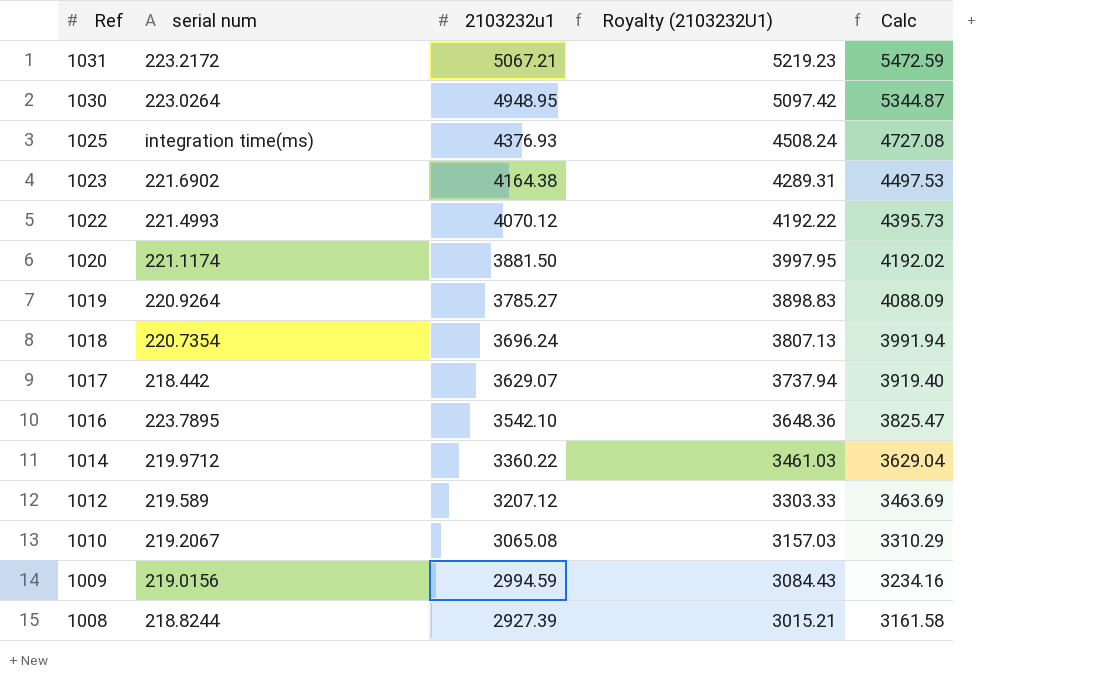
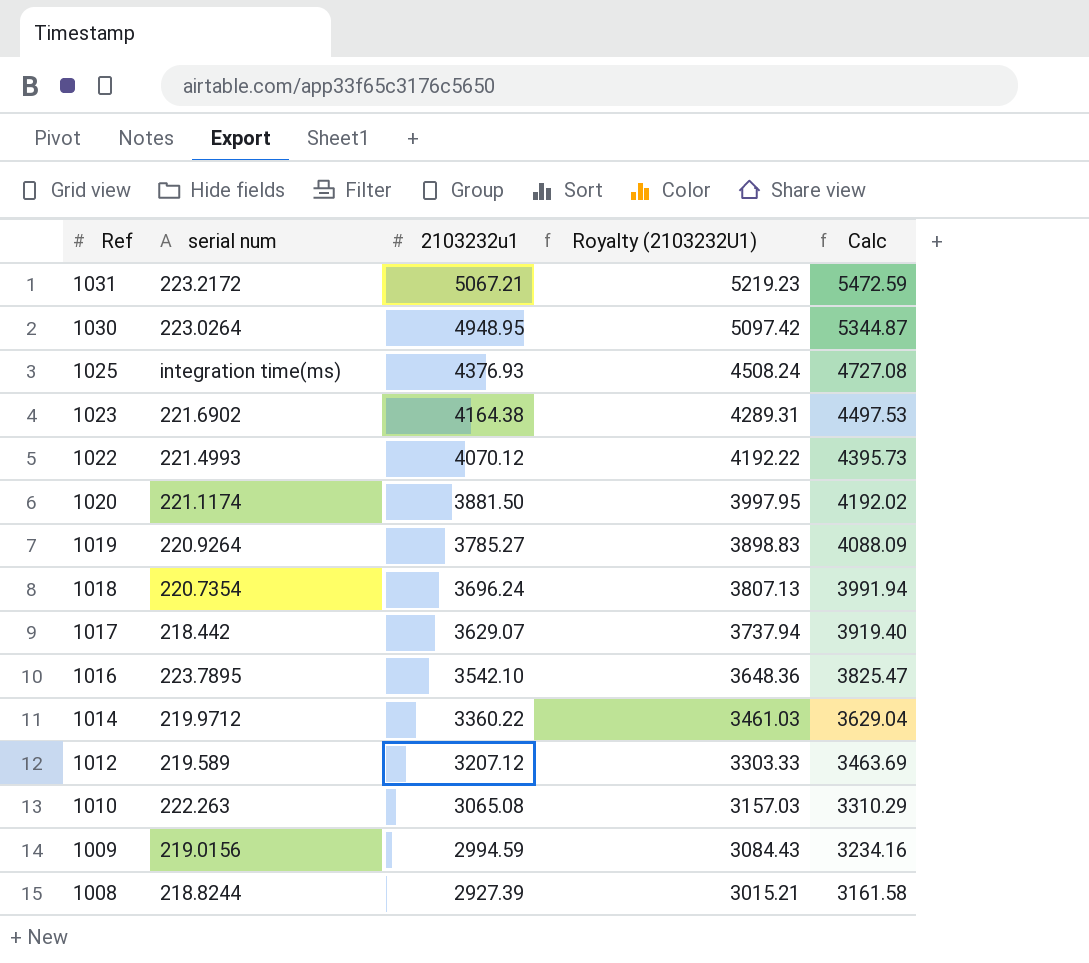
1010 | serial num: 219.2067 -> 222.263

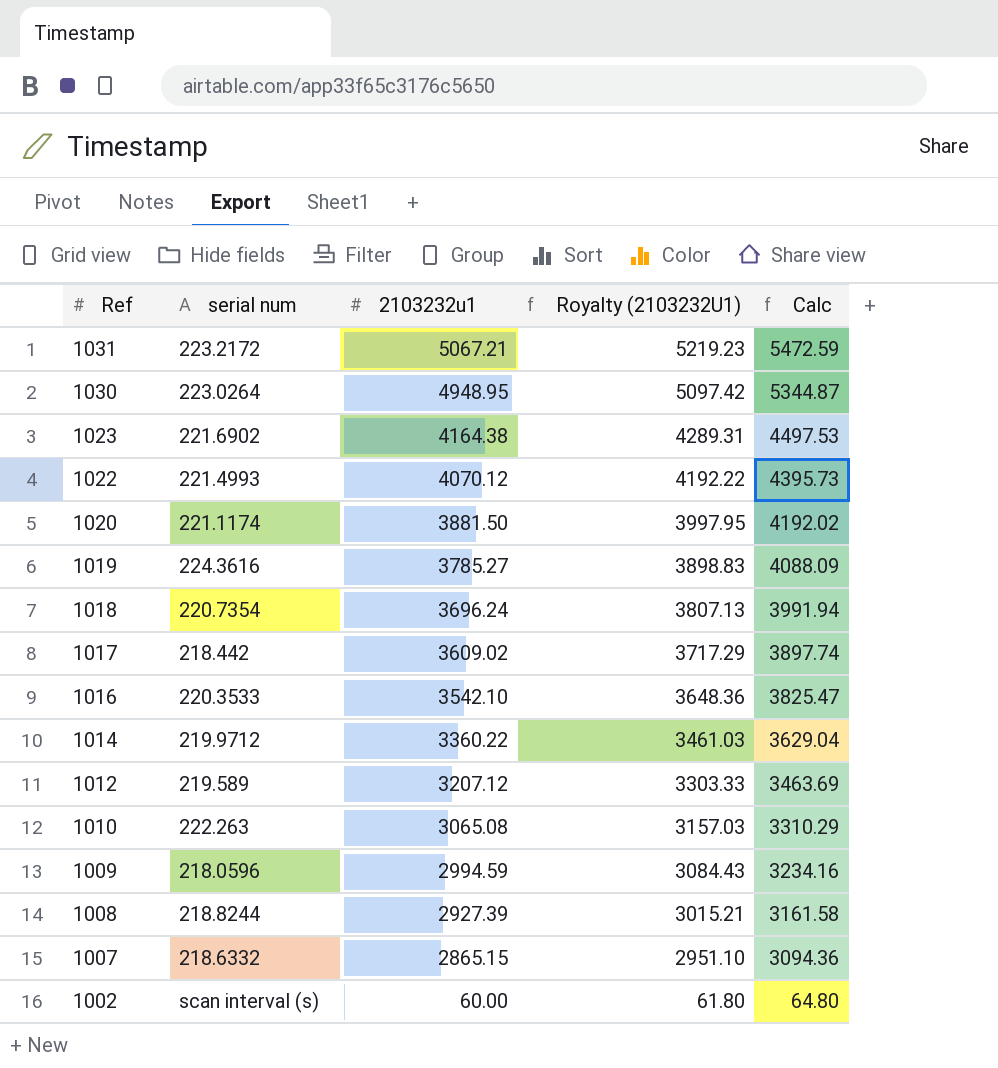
row 1025: integration time(ms) | 4376.93 | 4508.24 | 4727.08 -> none
1019 | serial num: 220.9264 -> 224.3616
1017 | 2103232u1: 3629.07 -> 3609.02
1017 | Royalty (2103232U1): 3737.94 -> 3717.29
1017 | Calc: 3919.40 -> 3897.74
1016 | serial num: 223.7895 -> 220.3533
1009 | serial num: 219.0156 -> 218.0596
row 1007: none -> 218.6332 | 2865.15 | 2951.10 | 3094.36
row 1002: none -> scan interval (s) | 60.00 | 61.80 | 64.80

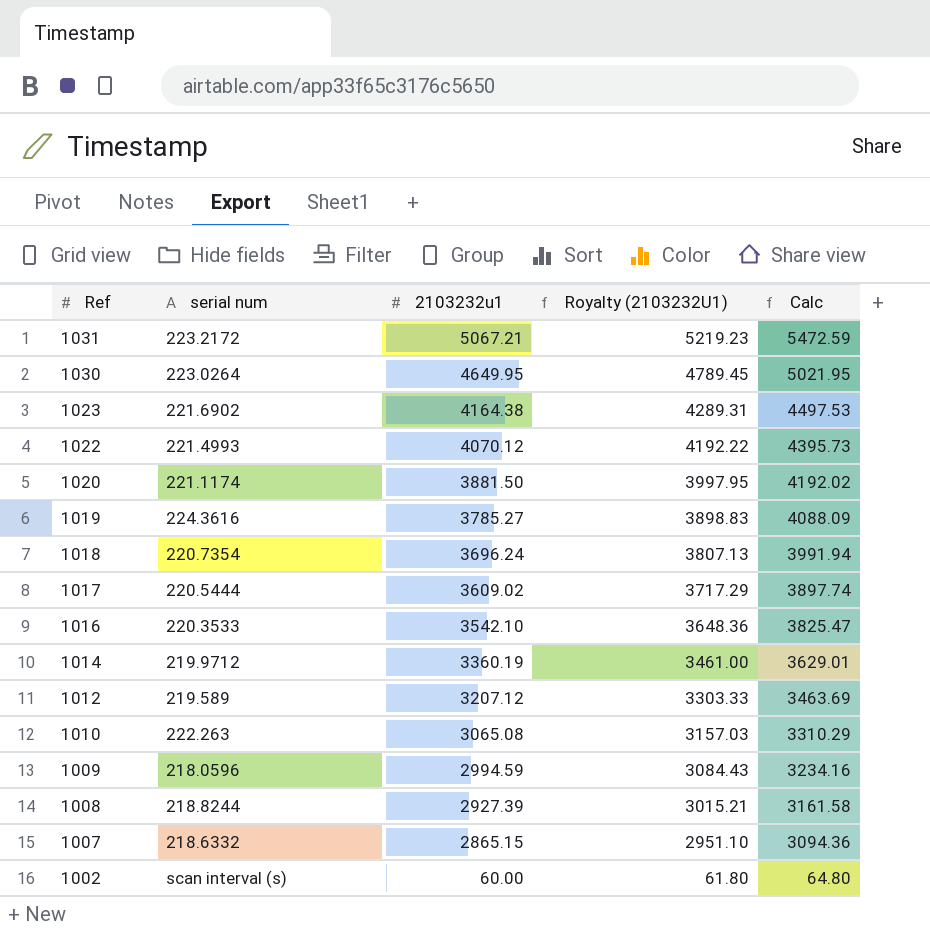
1030 | 2103232u1: 4948.95 -> 4649.95
1030 | Royalty (2103232U1): 5097.42 -> 4789.45
1030 | Calc: 5344.87 -> 5021.95
1017 | serial num: 218.442 -> 220.5444
1014 | 2103232u1: 3360.22 -> 3360.19
1014 | Royalty (2103232U1): 3461.03 -> 3461.00
1014 | Calc: 3629.04 -> 3629.01

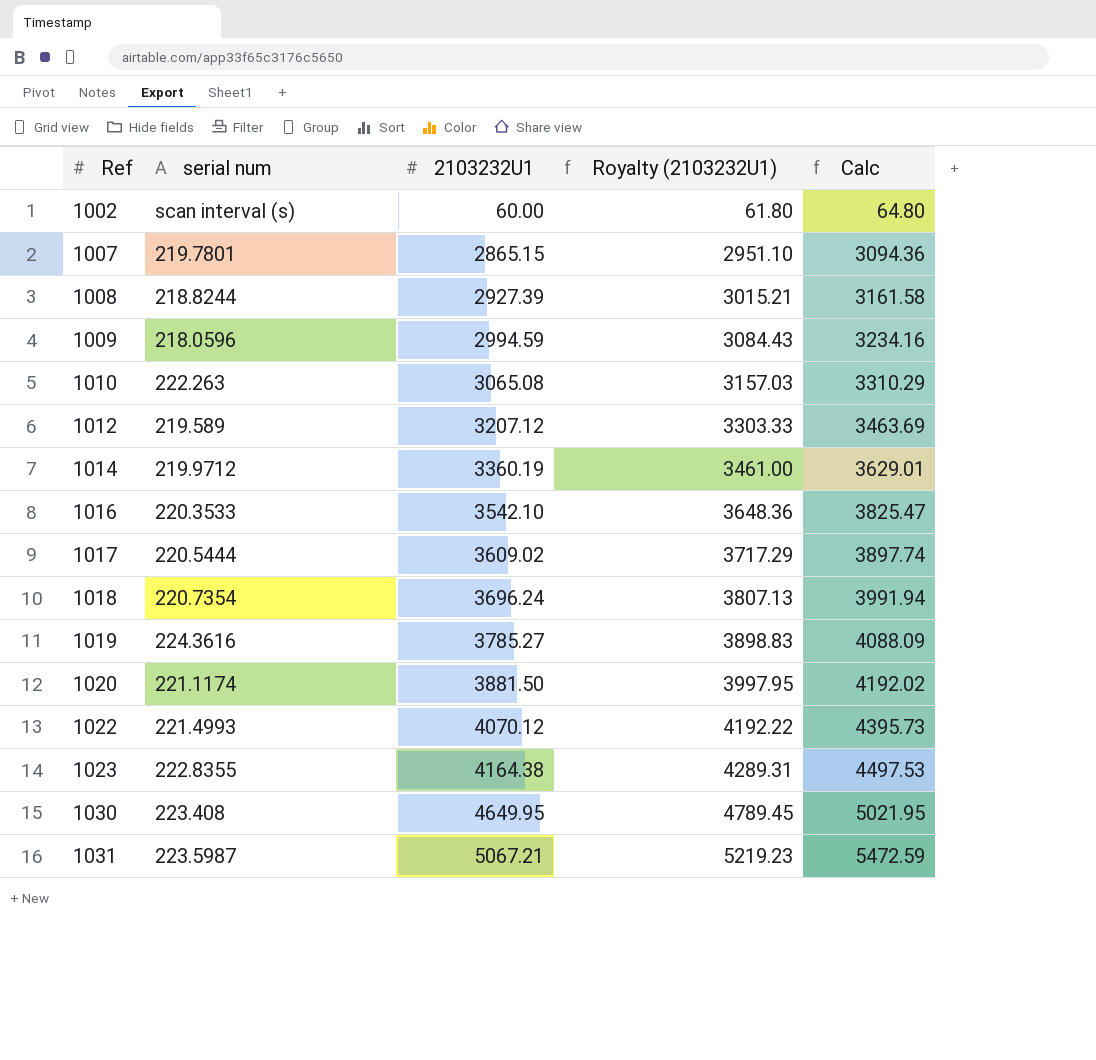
row order: Ref descending -> Ref ascending
column name: 2103232u1 -> 2103232U1
1007 | serial num: 218.6332 -> 219.7801
1023 | serial num: 221.6902 -> 222.8355
1030 | serial num: 223.0264 -> 223.408
1031 | serial num: 223.2172 -> 223.5987

